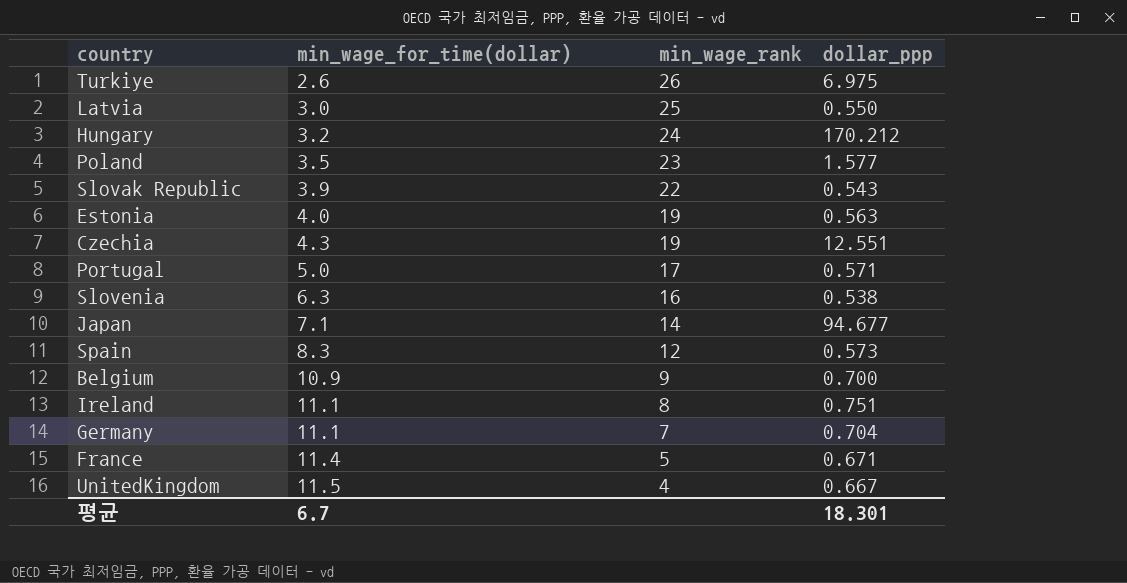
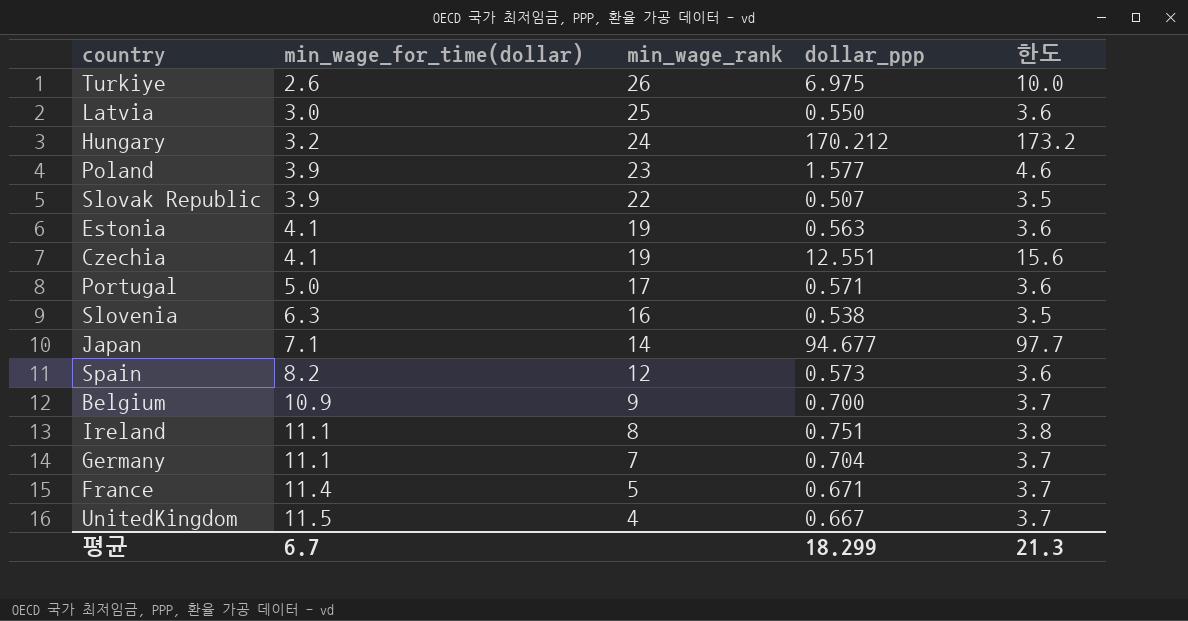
column 한도 | formula: none -> [dollar_ppp] + 3
Poland | min_wage_for_time(dollar): 3.5 -> 3.9
Slovak Republic | dollar_ppp: 0.543 -> 0.507
Estonia | min_wage_for_time(dollar): 4.0 -> 4.1
Czechia | min_wage_for_time(dollar): 4.3 -> 4.1
Spain | min_wage_for_time(dollar): 8.3 -> 8.2
평균 | dollar_ppp: 18.301 -> 18.299

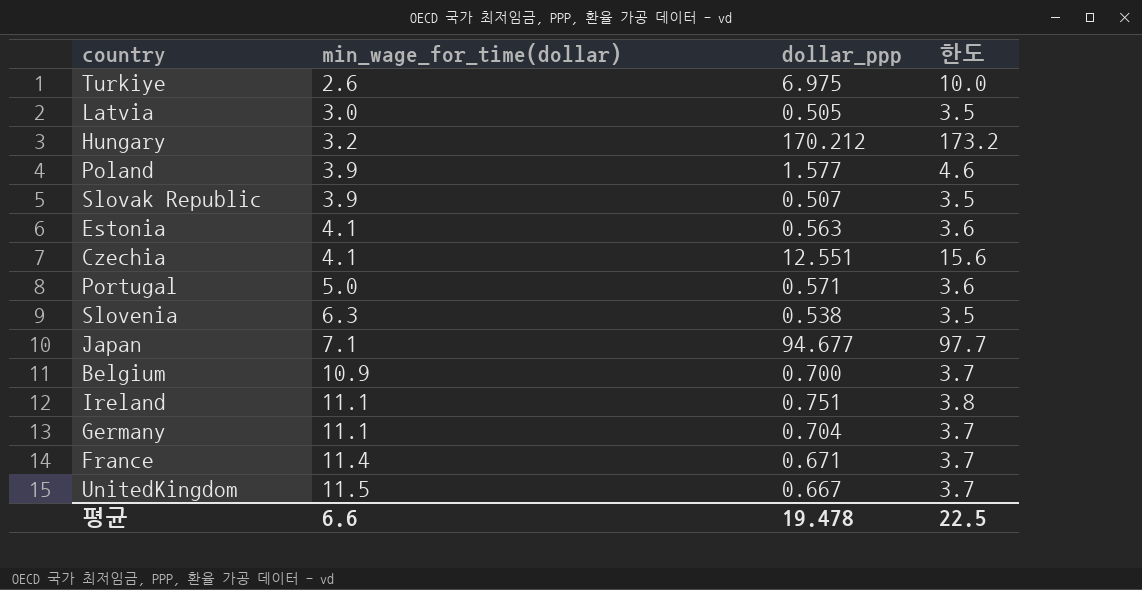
column min_wage_rank | position: 3 -> none
row Spain: 8.2 | 12 | 0.573 | 3.6 -> none
Latvia | dollar_ppp: 0.550 -> 0.505
Latvia | 한도: 3.6 -> 3.5
평균 | min_wage_for_time(dollar): 6.7 -> 6.6
평균 | dollar_ppp: 18.299 -> 19.478
평균 | 한도: 21.3 -> 22.5

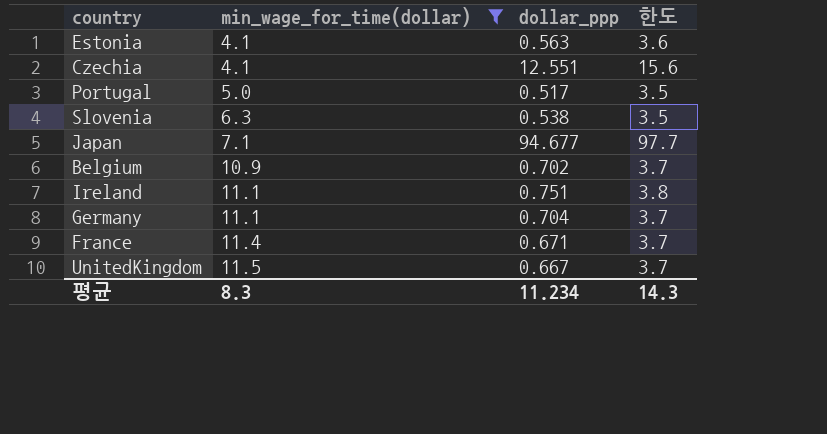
filter: none -> min_wage_for_time(dollar) >= 4.1
Portugal | dollar_ppp: 0.571 -> 0.517
Portugal | 한도: 3.6 -> 3.5
Belgium | dollar_ppp: 0.700 -> 0.702
평균 | min_wage_for_time(dollar): 6.6 -> 8.3
평균 | dollar_ppp: 19.478 -> 11.234
평균 | 한도: 22.5 -> 14.3

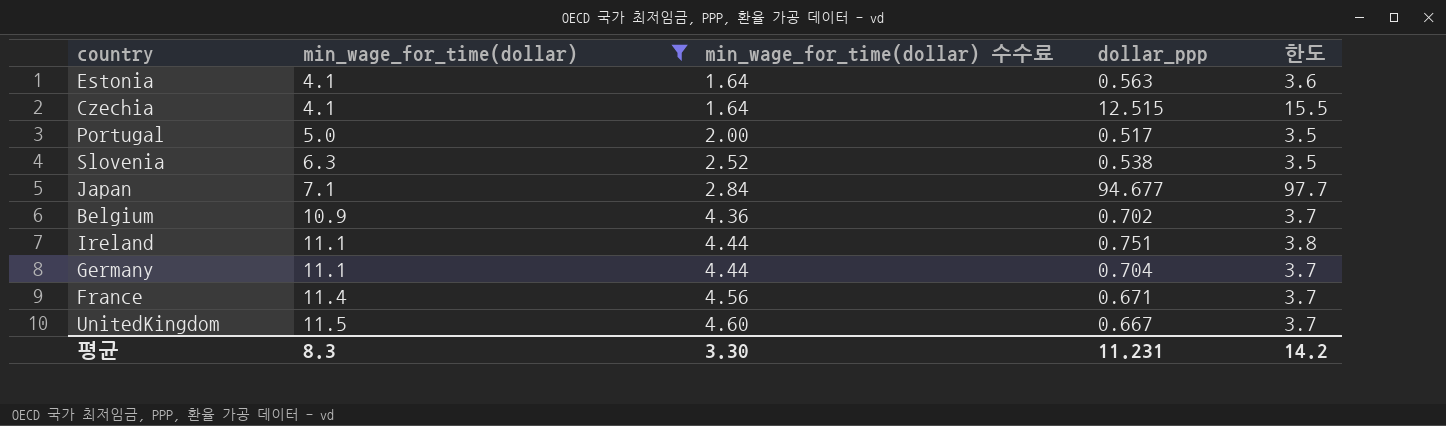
column min_wage_for_time(dollar) 수수료 | formula: none -> [min_wage_for_time(dollar)] * 0.4
Czechia | dollar_ppp: 12.551 -> 12.515
Czechia | 한도: 15.6 -> 15.5
평균 | dollar_ppp: 11.234 -> 11.231
평균 | 한도: 14.3 -> 14.2

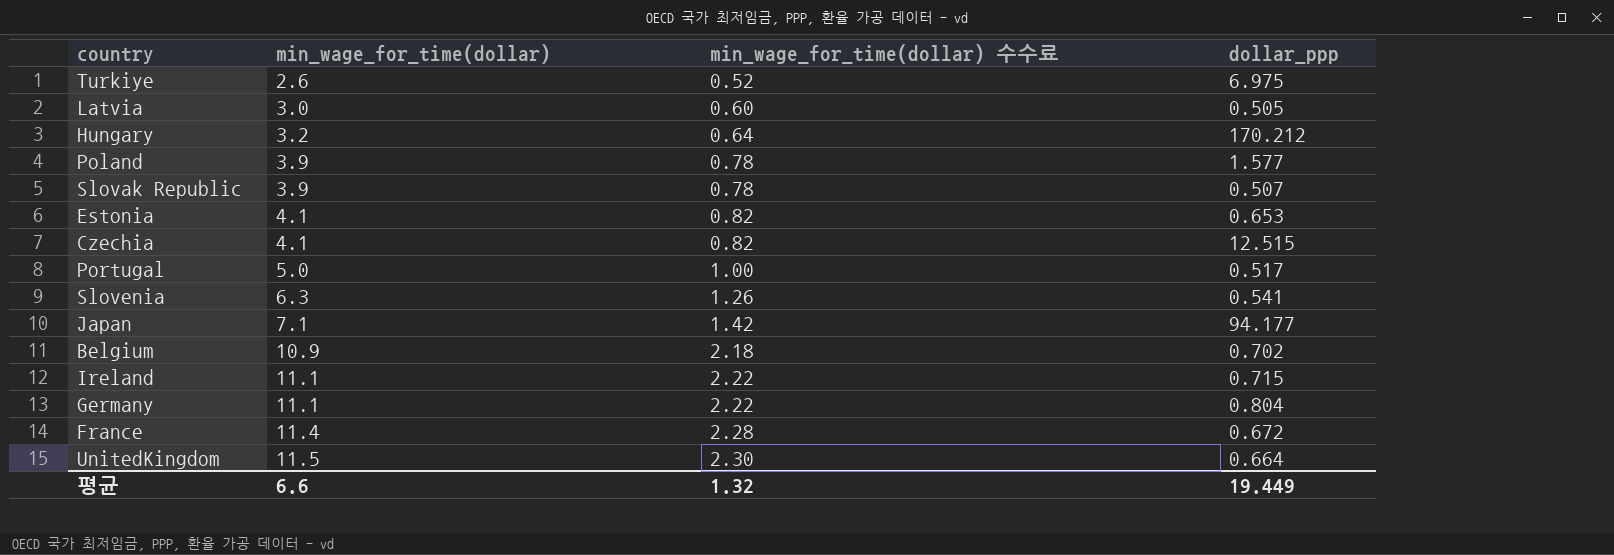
filter: min_wage_for_time(dollar) >= 4.1 -> none
column 한도 | formula: [dollar_ppp] + 3 -> none
column min_wage_for_time(dollar) 수수료 | formula: [min_wage_for_time(dollar)] * 0.4 -> [min_wage_for_time(dollar)] * 0.2
Estonia | dollar_ppp: 0.563 -> 0.653
Slovenia | dollar_ppp: 0.538 -> 0.541
Japan | dollar_ppp: 94.677 -> 94.177
Ireland | dollar_ppp: 0.751 -> 0.715
Germany | dollar_ppp: 0.704 -> 0.804
France | dollar_ppp: 0.671 -> 0.672
UnitedKingdom | dollar_ppp: 0.667 -> 0.664
평균 | min_wage_for_time(dollar): 8.3 -> 6.6
평균 | min_wage_for_time(dollar) 수수료: 3.30 -> 1.32
평균 | dollar_ppp: 11.231 -> 19.449

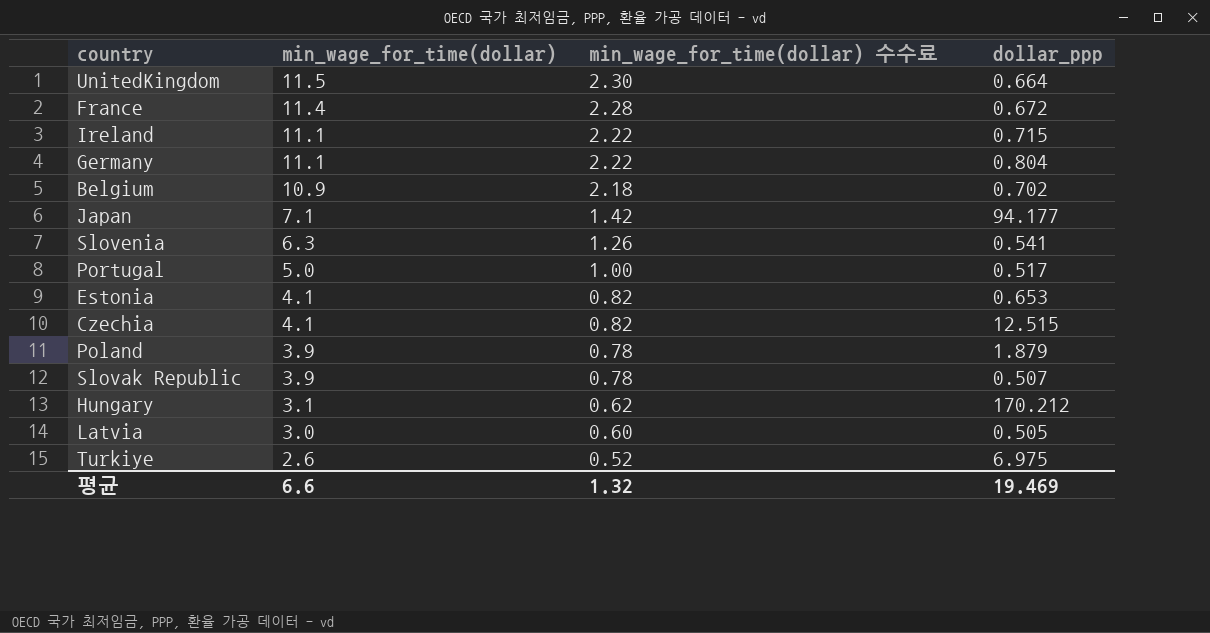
row order: min_wage_for_time(dollar) ascending -> min_wage_for_time(dollar) descending
Poland | dollar_ppp: 1.577 -> 1.879
Hungary | min_wage_for_time(dollar): 3.2 -> 3.1
Hungary | min_wage_for_time(dollar) 수수료: 0.64 -> 0.62
평균 | dollar_ppp: 19.449 -> 19.469

